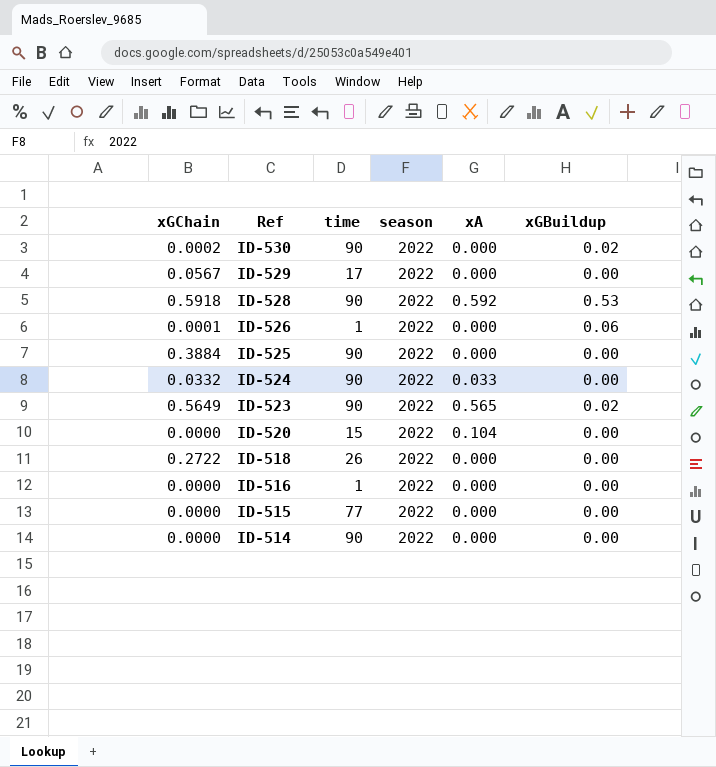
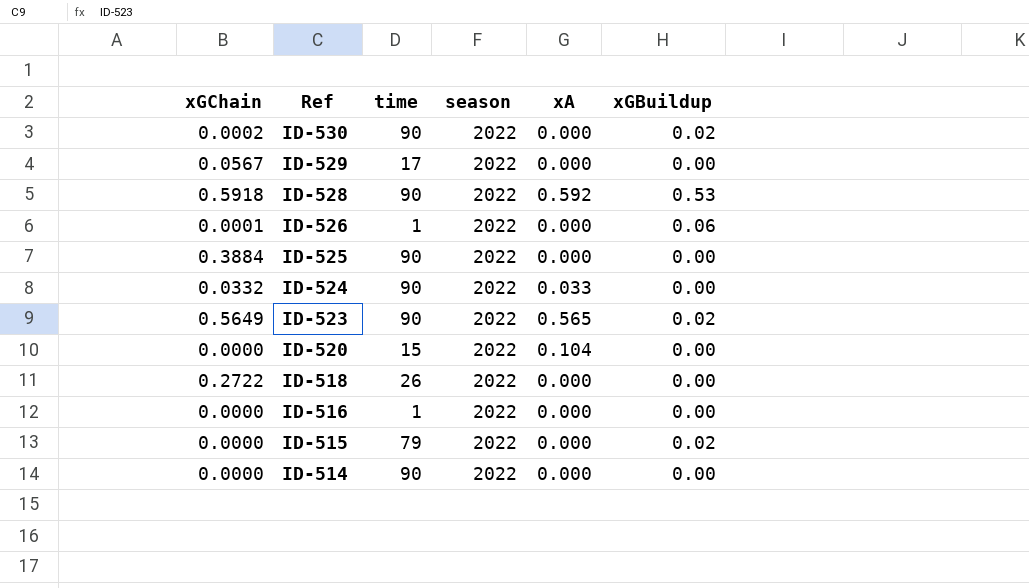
ID-515 | time: 77 -> 79
ID-515 | xGBuildup: 0.00 -> 0.02

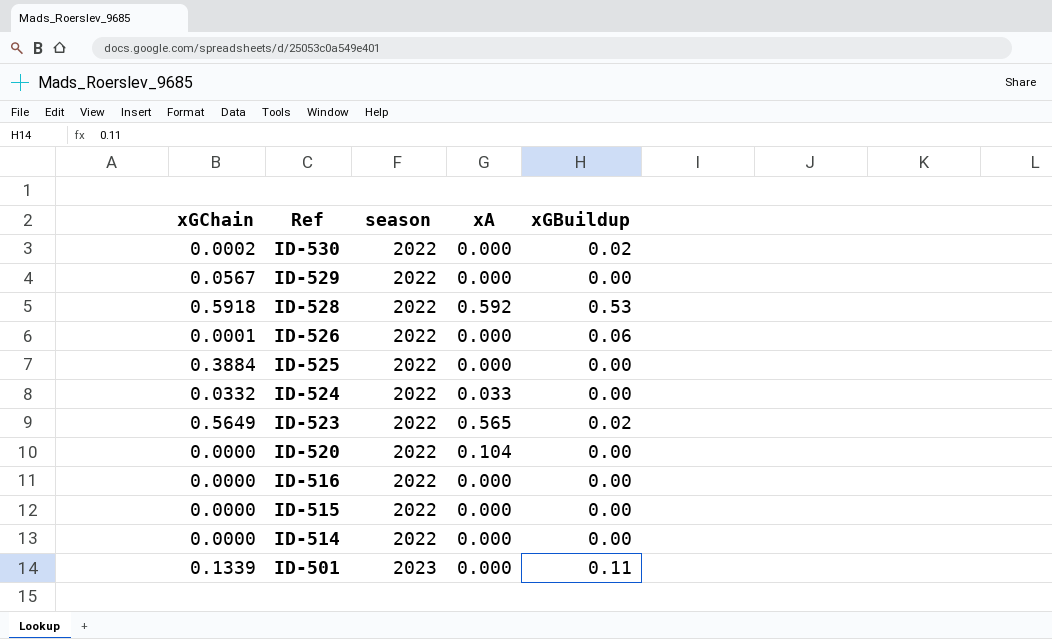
column time | position: 3 -> none
row ID-518: 0.2722 | 26 | 2022 | 0.000 | 0.00 -> none
ID-515 | xGBuildup: 0.02 -> 0.00
row ID-501: none -> 0.1339 | 2023 | 0.000 | 0.11

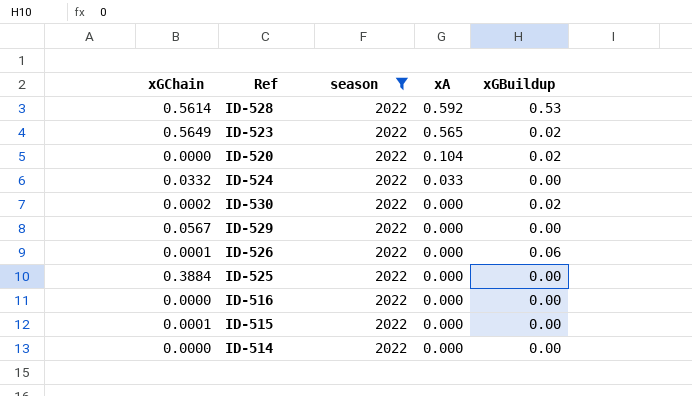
filter: none -> season = 2022
row order: Ref descending -> xA descending
ID-528 | xGChain: 0.5918 -> 0.5614
ID-520 | xGBuildup: 0.00 -> 0.02
ID-515 | xGChain: 0.0000 -> 0.0001

